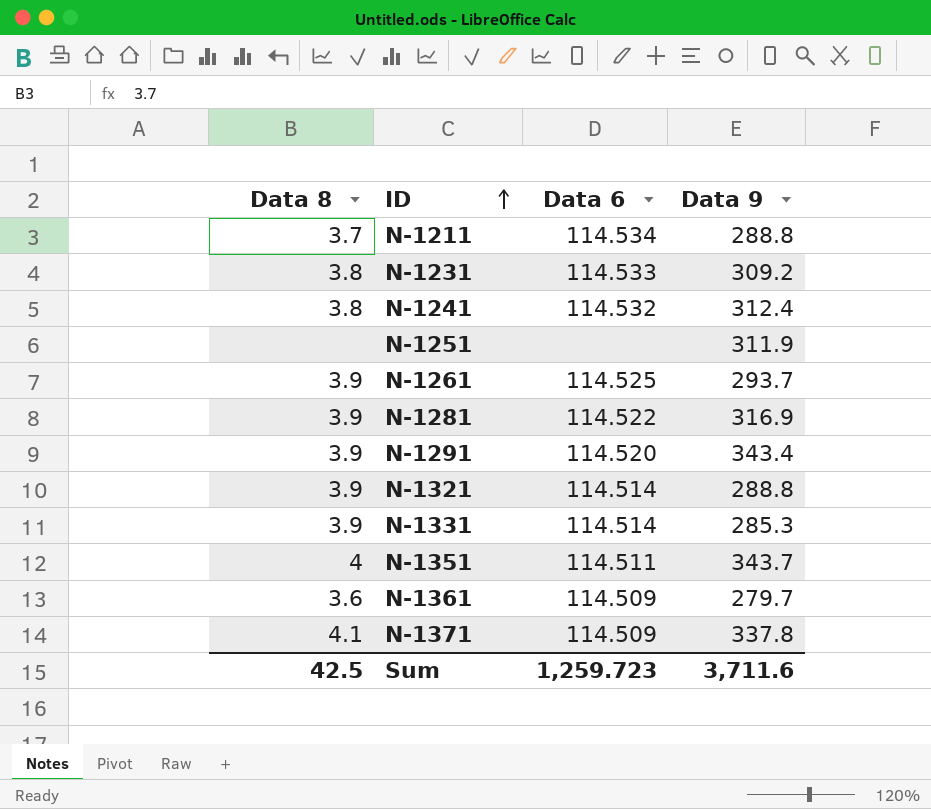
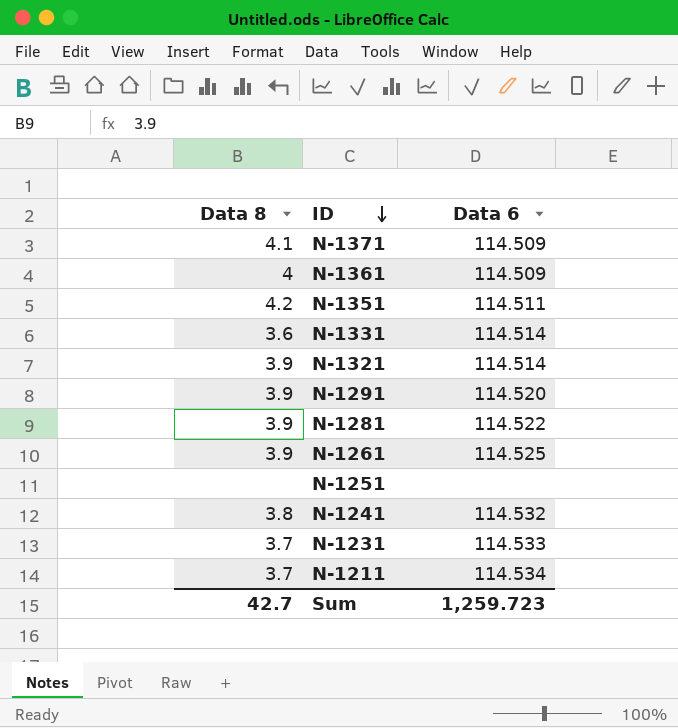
row order: ID ascending -> ID descending
column Data 9 | position: 4 -> none
N-1361 | Data 8: 3.6 -> 4
N-1351 | Data 8: 4 -> 4.2
N-1331 | Data 8: 3.9 -> 3.6
N-1231 | Data 8: 3.8 -> 3.7
Sum | Data 8: 42.5 -> 42.7

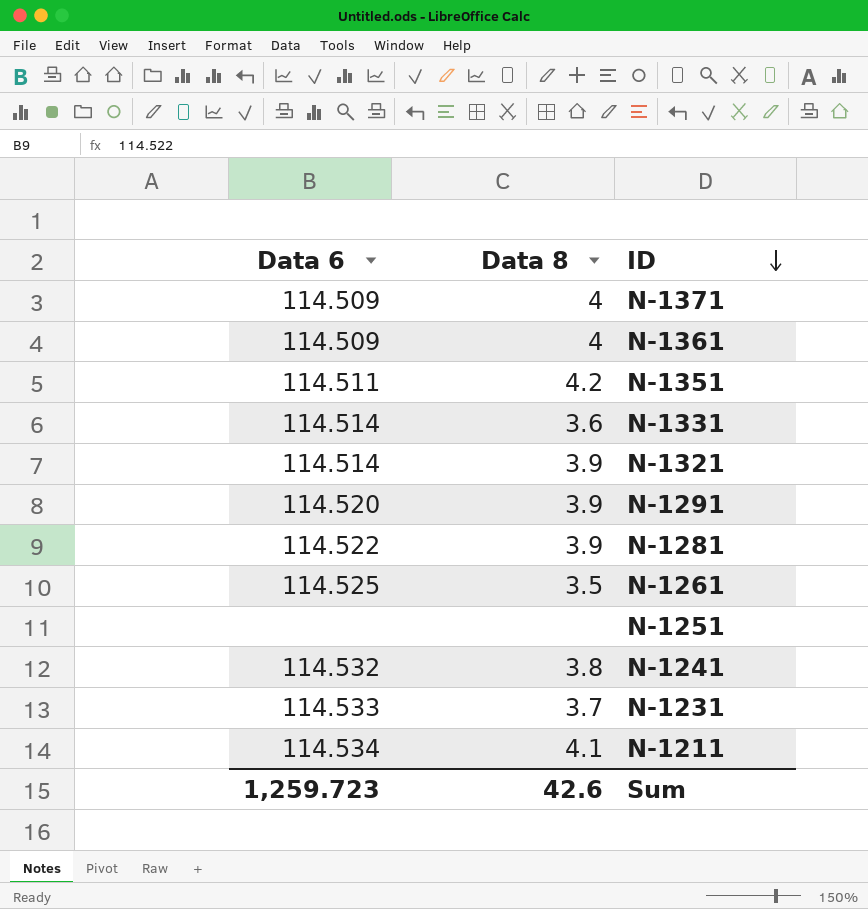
column Data 6 | position: 3 -> 1
N-1371 | Data 8: 4.1 -> 4
N-1261 | Data 8: 3.9 -> 3.5
N-1211 | Data 8: 3.7 -> 4.1
Sum | Data 8: 42.7 -> 42.6

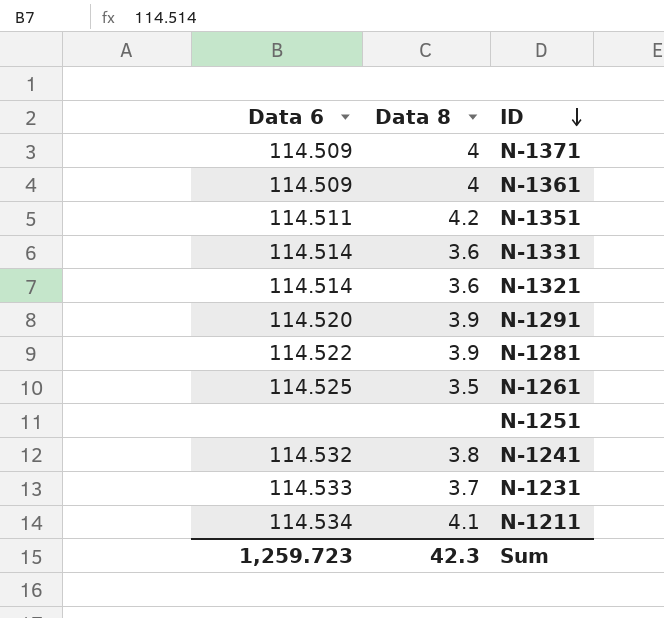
N-1321 | Data 8: 3.9 -> 3.6
Sum | Data 8: 42.6 -> 42.3

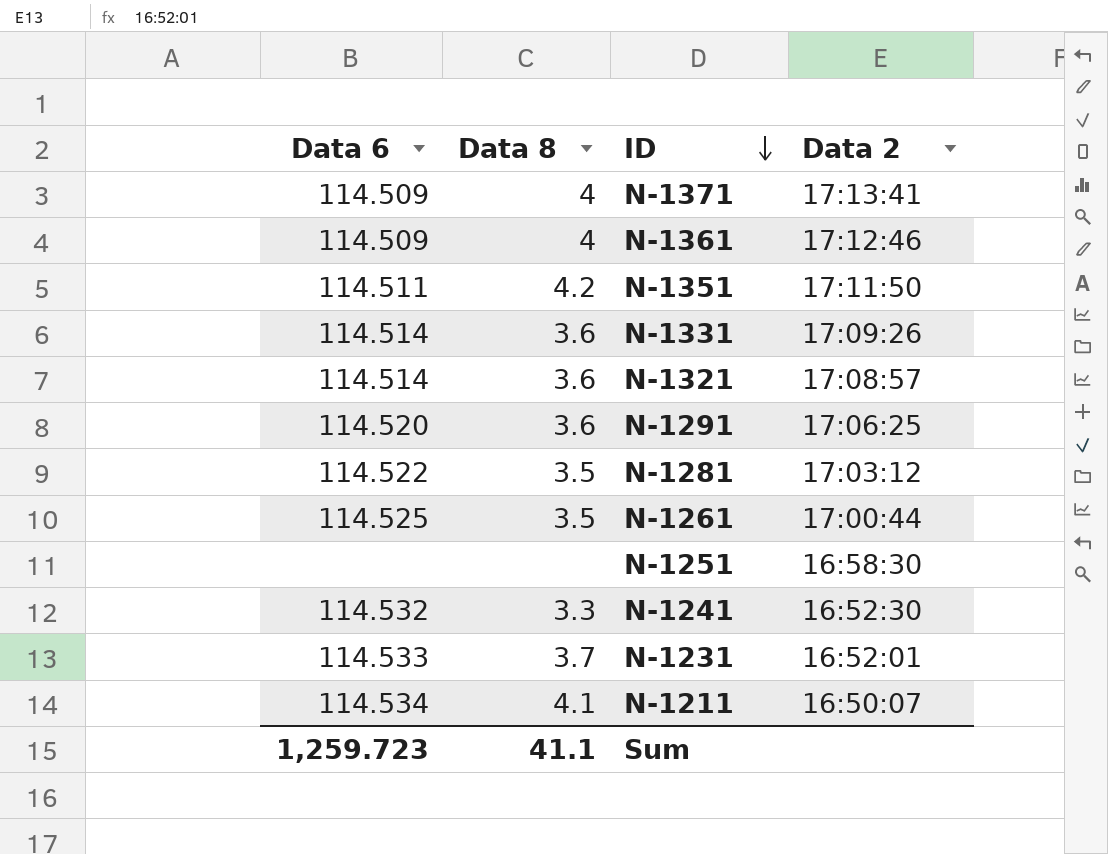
column Data 2 | position: none -> 4
N-1291 | Data 8: 3.9 -> 3.6
N-1281 | Data 8: 3.9 -> 3.5
N-1241 | Data 8: 3.8 -> 3.3
Sum | Data 8: 42.3 -> 41.1

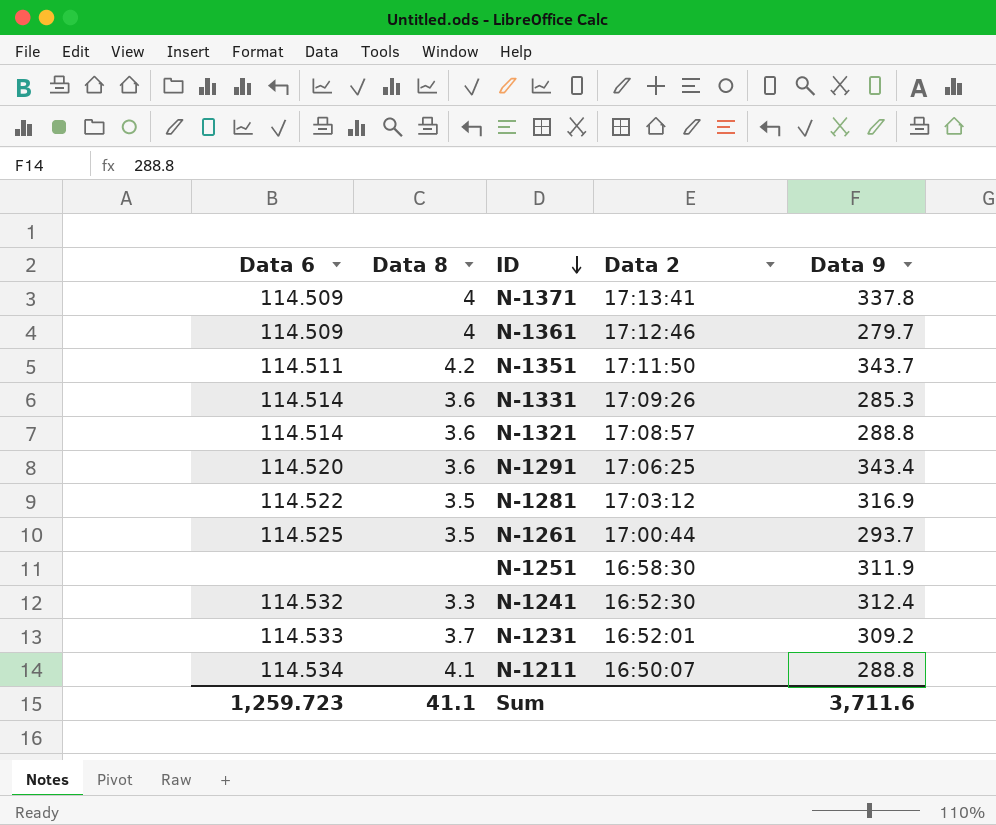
column Data 9 | position: none -> 5

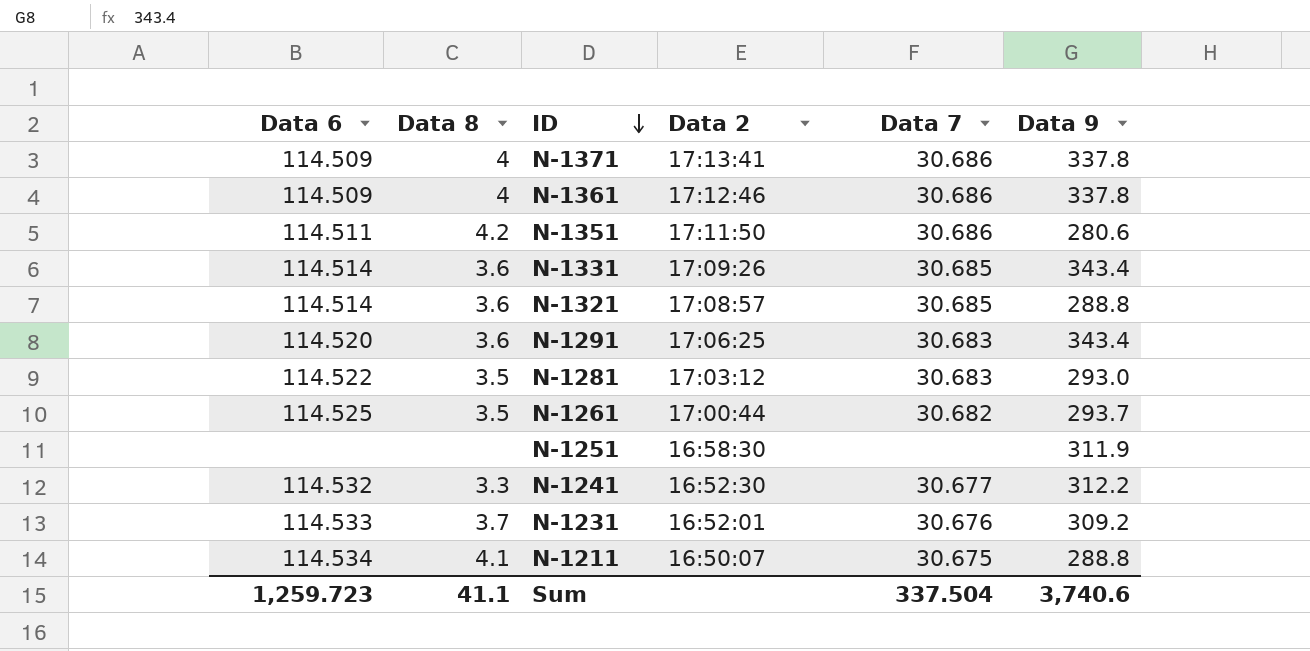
column Data 7 | position: none -> 5
N-1361 | Data 9: 279.7 -> 337.8
N-1351 | Data 9: 343.7 -> 280.6
N-1331 | Data 9: 285.3 -> 343.4
N-1281 | Data 9: 316.9 -> 293.0
N-1241 | Data 9: 312.4 -> 312.2
Sum | Data 9: 3,711.6 -> 3,740.6

